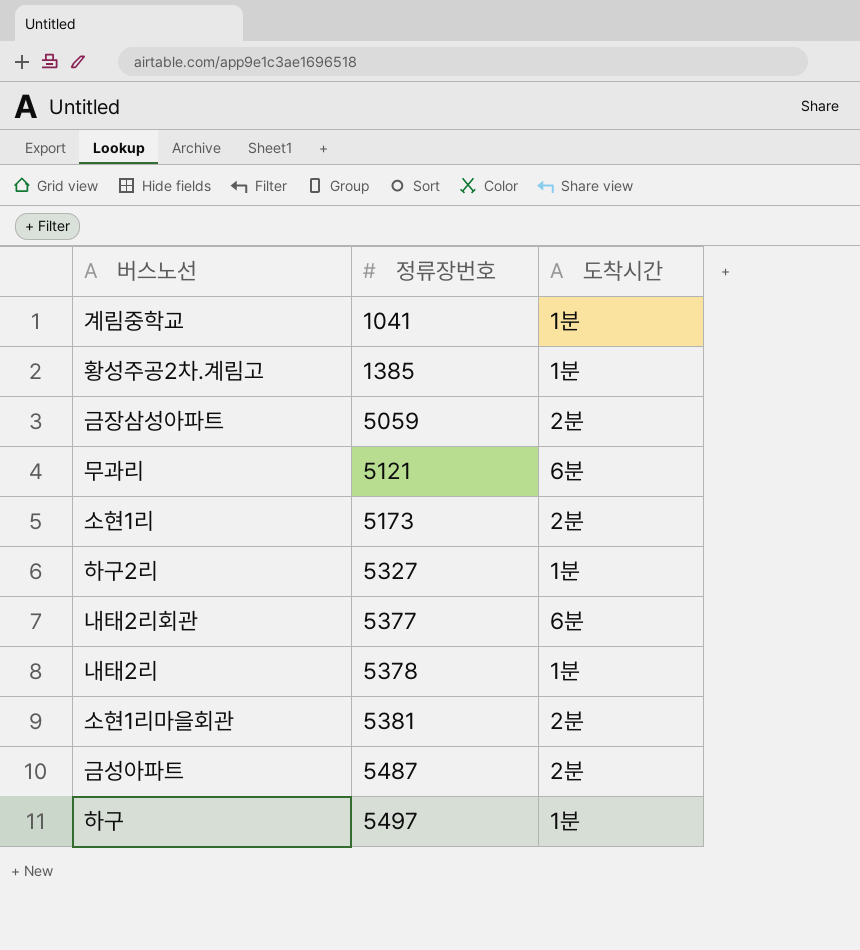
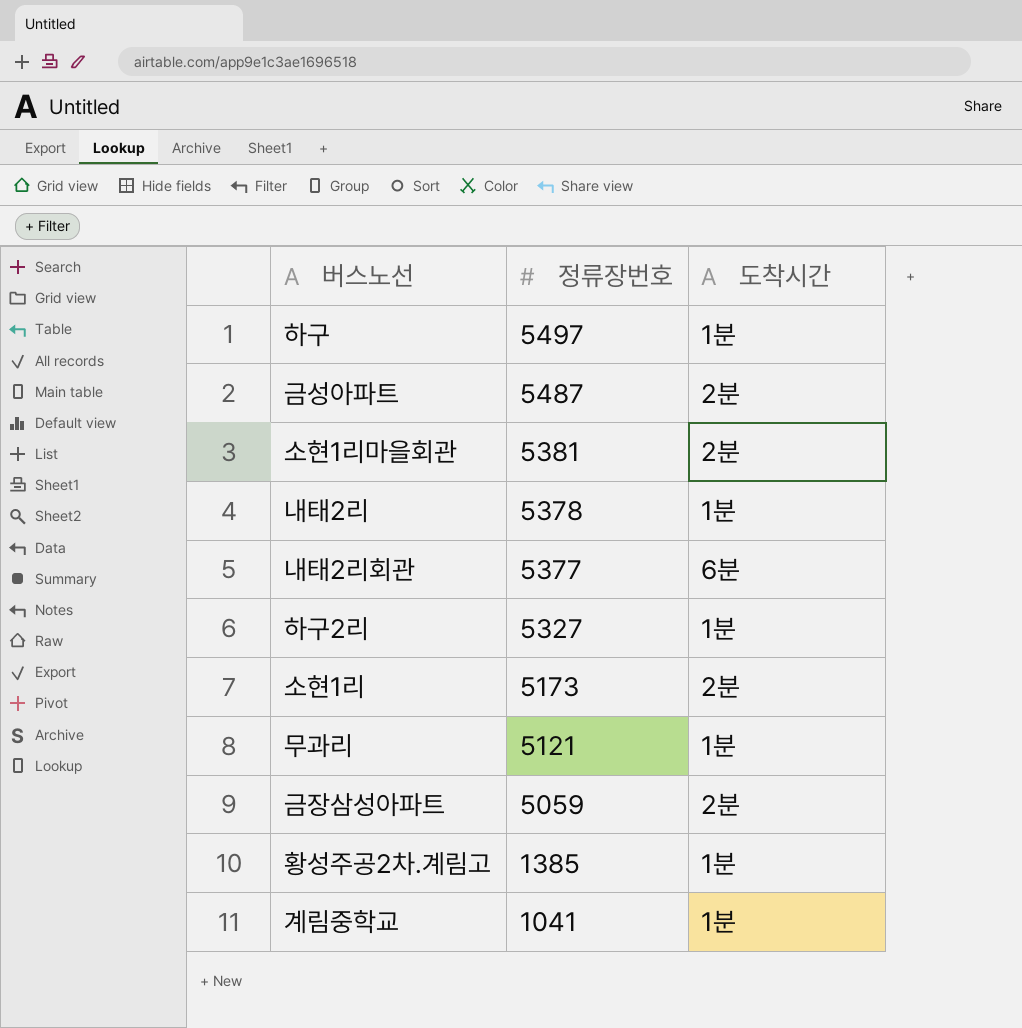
row order: 정류장번호 ascending -> 정류장번호 descending
무과리 | 도착시간: 6분 -> 1분

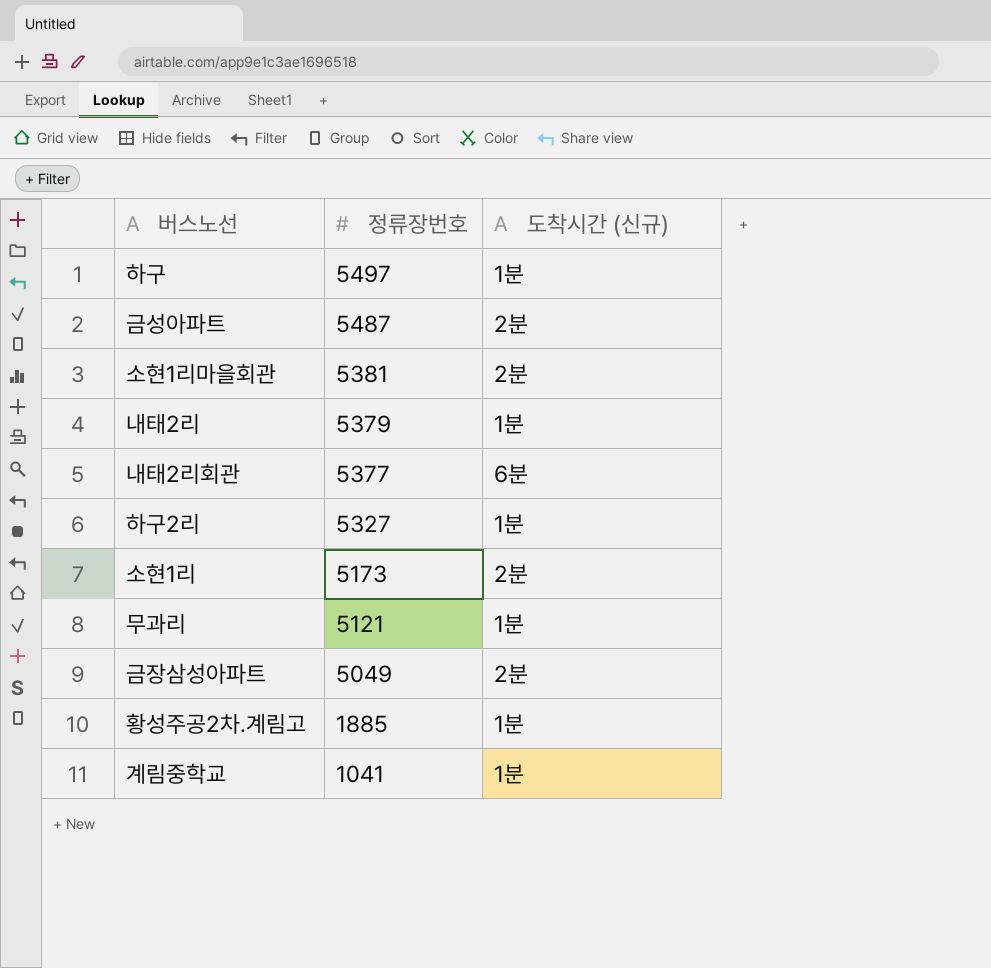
column name: 도착시간 -> 도착시간 (신규)
내태2리 | 정류장번호: 5378 -> 5379
금장삼성아파트 | 정류장번호: 5059 -> 5049
황성주공2차.계림고 | 정류장번호: 1385 -> 1885

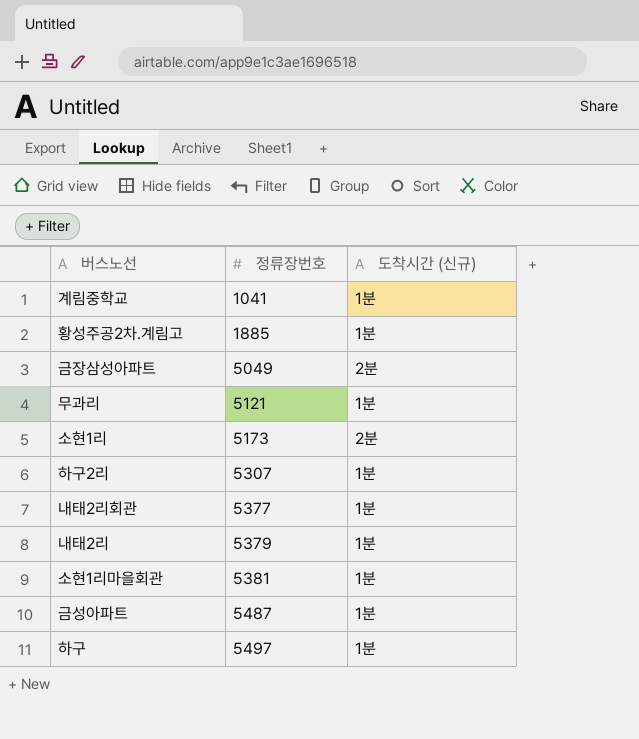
row order: 정류장번호 descending -> 정류장번호 ascending
하구2리 | 정류장번호: 5327 -> 5307
내태2리회관 | 도착시간 (신규): 6분 -> 1분
소현1리마을회관 | 도착시간 (신규): 2분 -> 1분
금성아파트 | 도착시간 (신규): 2분 -> 1분

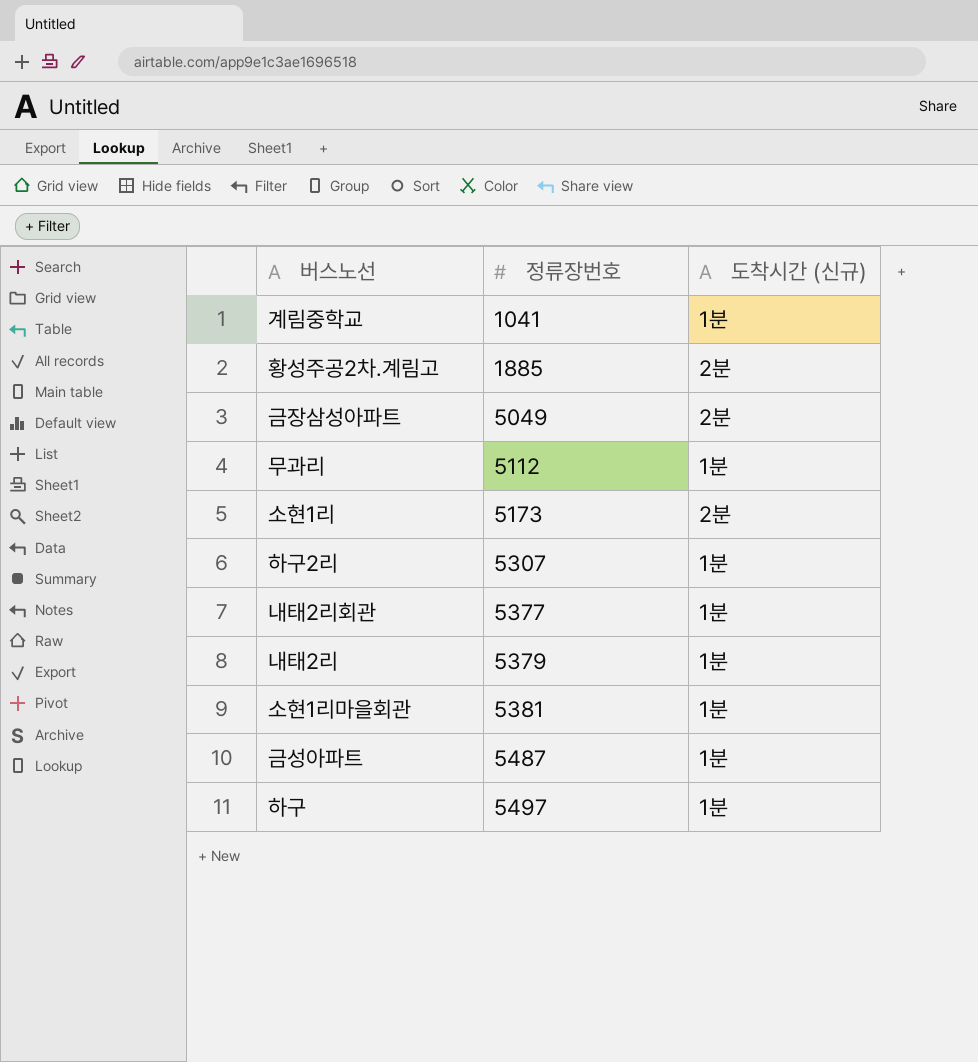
황성주공2차.계림고 | 도착시간 (신규): 1분 -> 2분
무과리 | 정류장번호: 5121 -> 5112

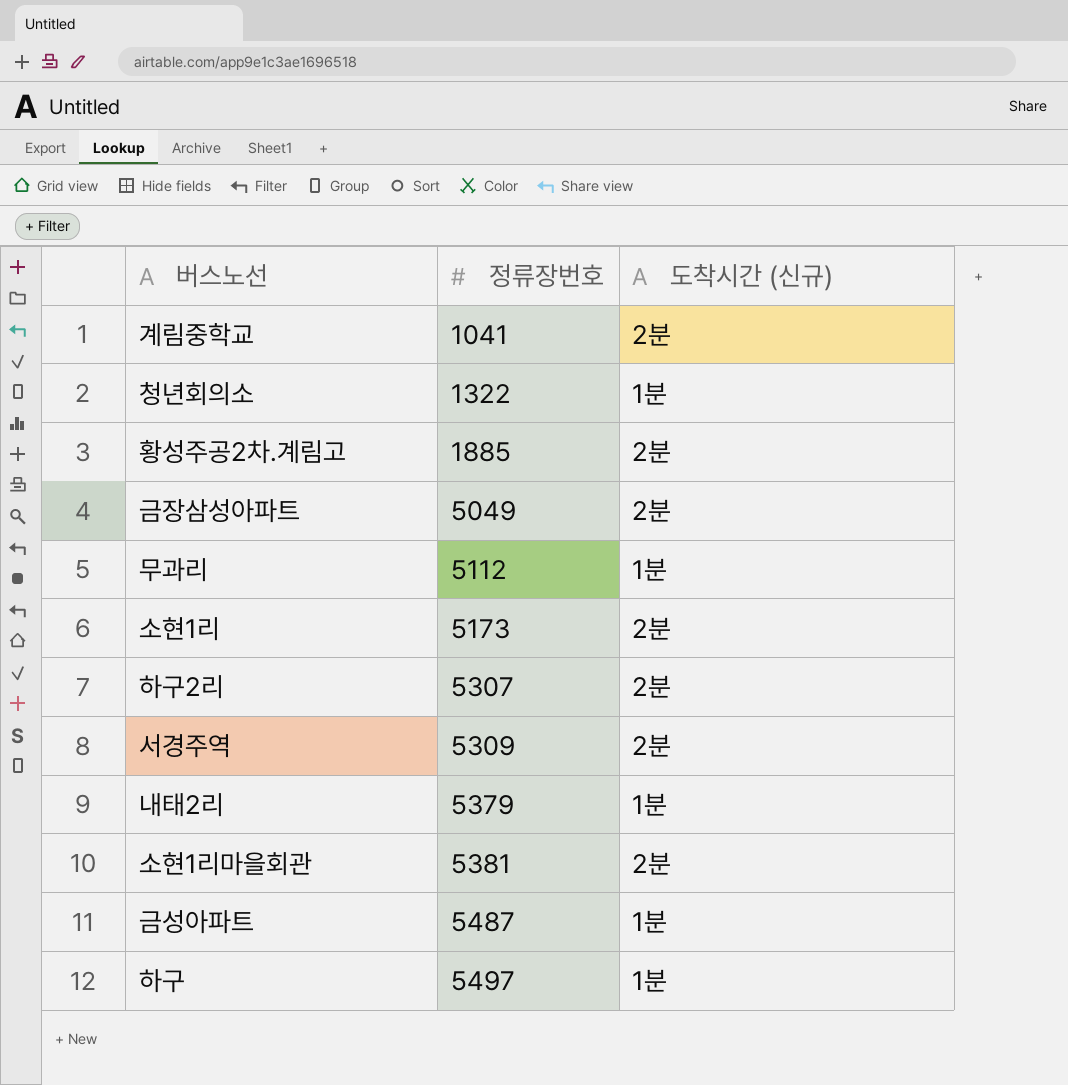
row 내태2리회관: 5377 | 1분 -> none
계림중학교 | 도착시간 (신규): 1분 -> 2분
row 청년회의소: none -> 1322 | 1분
하구2리 | 도착시간 (신규): 1분 -> 2분
row 서경주역: none -> 5309 | 2분
소현1리마을회관 | 도착시간 (신규): 1분 -> 2분

